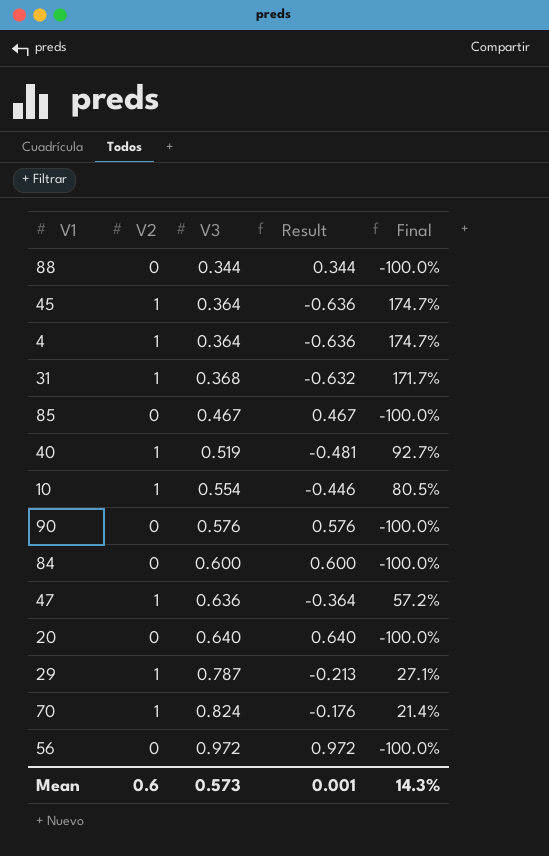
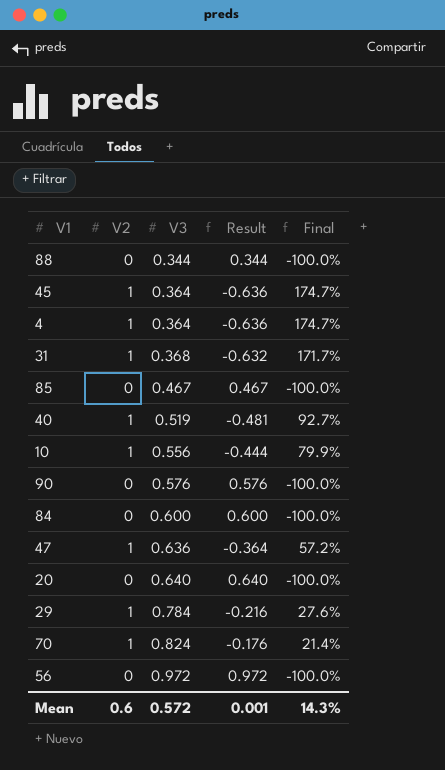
10 | V3: 0.554 -> 0.556
10 | Result: -0.446 -> -0.444
10 | Final: 80.5% -> 79.9%
29 | V3: 0.787 -> 0.784
29 | Result: -0.213 -> -0.216
29 | Final: 27.1% -> 27.6%
Mean | V3: 0.573 -> 0.572

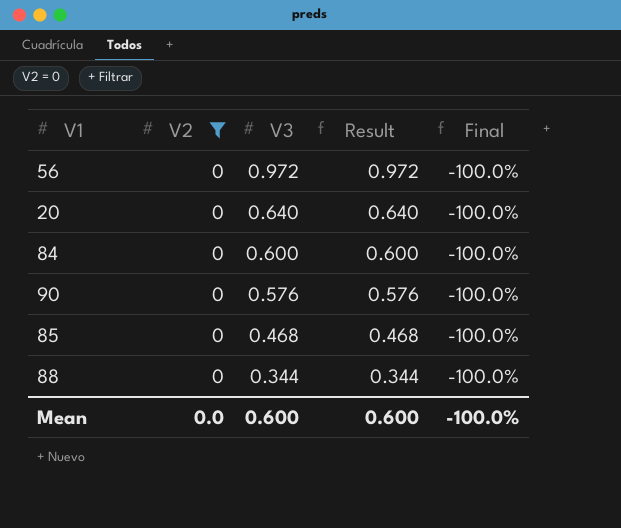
filter: none -> V2 = 0
row order: V3 ascending -> V3 descending
85 | V3: 0.467 -> 0.468
85 | Result: 0.467 -> 0.468
Mean | V2: 0.6 -> 0.0
Mean | V3: 0.572 -> 0.600
Mean | Result: 0.001 -> 0.600
Mean | Final: 14.3% -> -100.0%

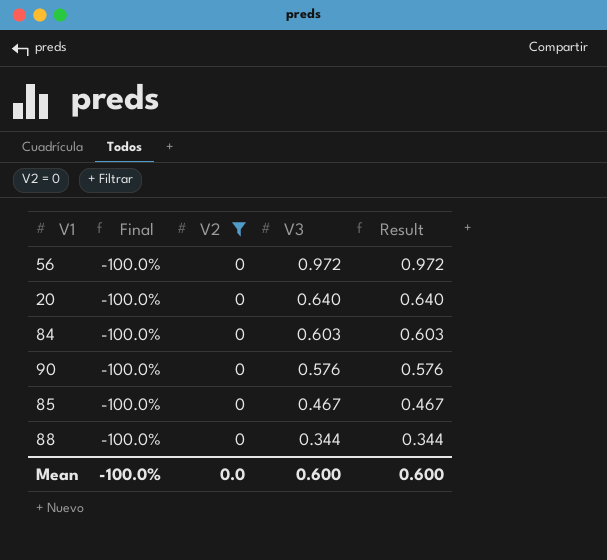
column Final | position: 5 -> 2
84 | V3: 0.600 -> 0.603
84 | Result: 0.600 -> 0.603
85 | V3: 0.468 -> 0.467
85 | Result: 0.468 -> 0.467

